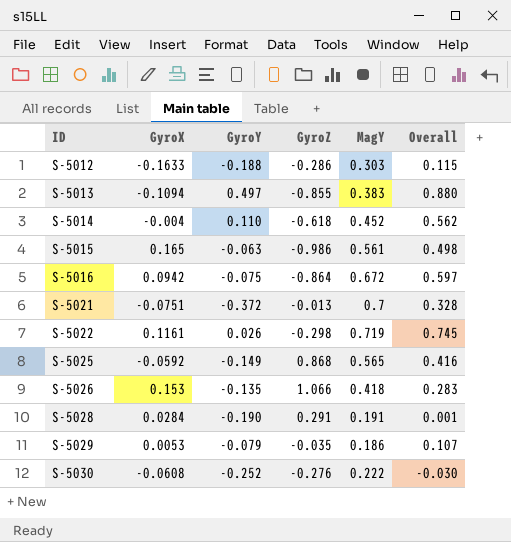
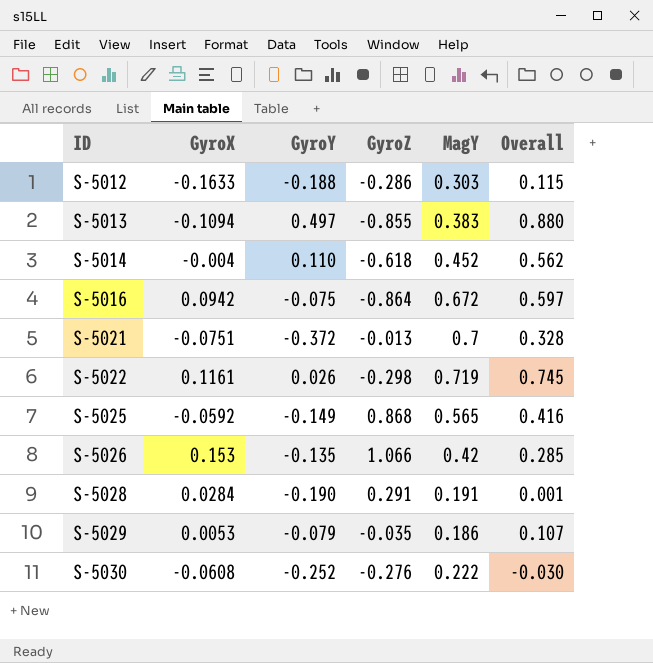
row S-5015: 0.165 | -0.063 | -0.986 | 0.561 | 0.498 -> none
S-5026 | MagY: 0.418 -> 0.42
S-5026 | Overall: 0.283 -> 0.285

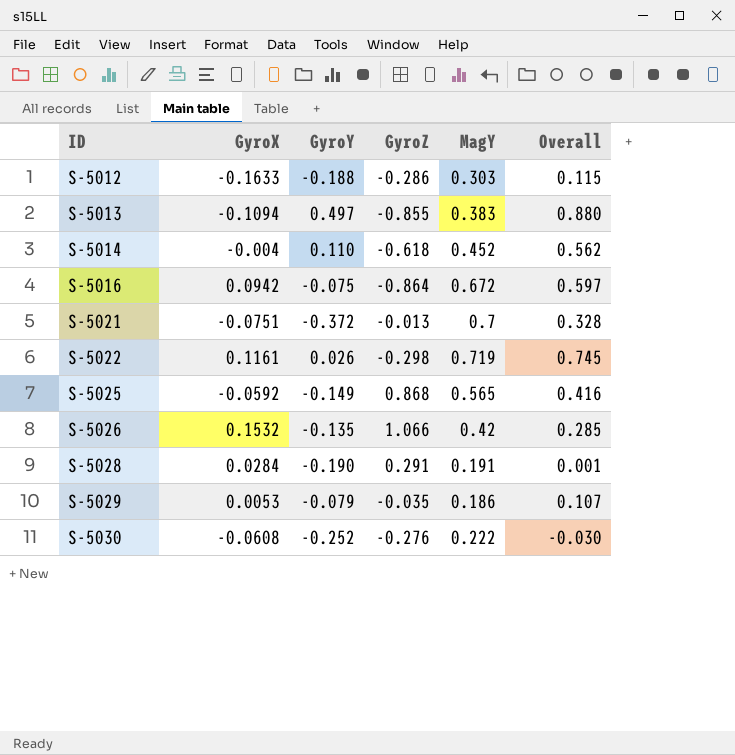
S-5026 | GyroX: 0.153 -> 0.1532

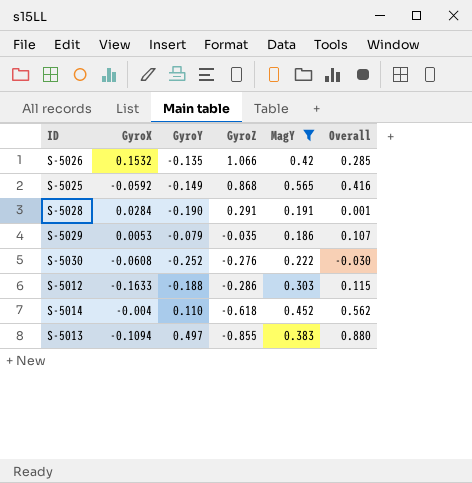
filter: none -> MagY <= 0.565
row order: ID ascending -> GyroZ descending

